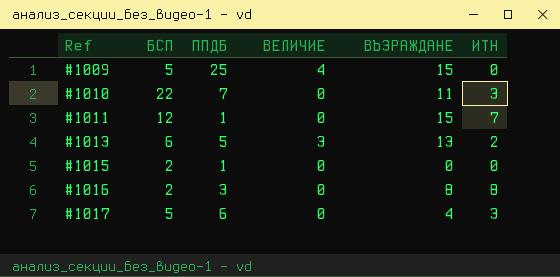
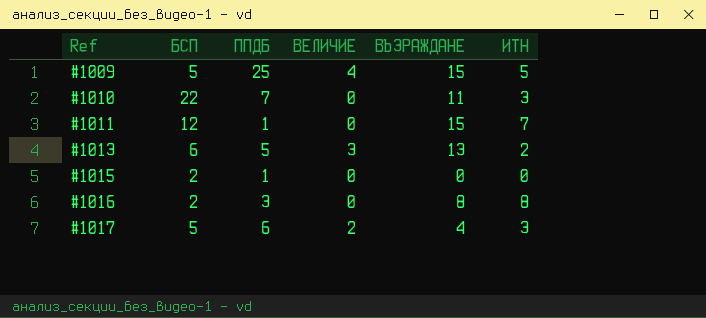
#1009 | ИТН: 0 -> 5
#1017 | ВЕЛИЧИЕ: 0 -> 2

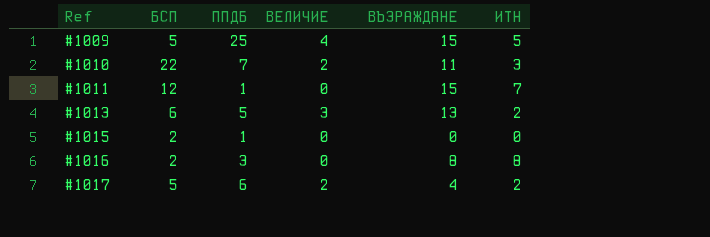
#1010 | ВЕЛИЧИЕ: 0 -> 2
#1017 | ИТН: 3 -> 2

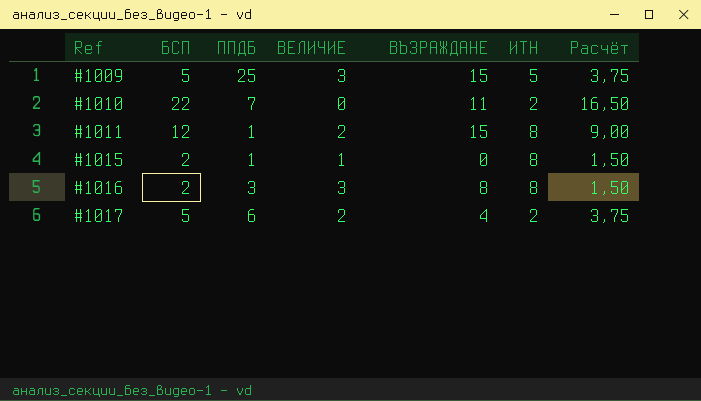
column Расчёт | formula: none -> [БСП] * 0,75
row #1013: 6 | 5 | 3 | 13 | 2 -> none
#1009 | ВЕЛИЧИЕ: 4 -> 3
#1010 | ВЕЛИЧИЕ: 2 -> 0
#1010 | ИТН: 3 -> 2
#1011 | ВЕЛИЧИЕ: 0 -> 2
#1011 | ИТН: 7 -> 8
#1015 | ВЕЛИЧИЕ: 0 -> 1
#1015 | ИТН: 0 -> 8
#1016 | ВЕЛИЧИЕ: 0 -> 3

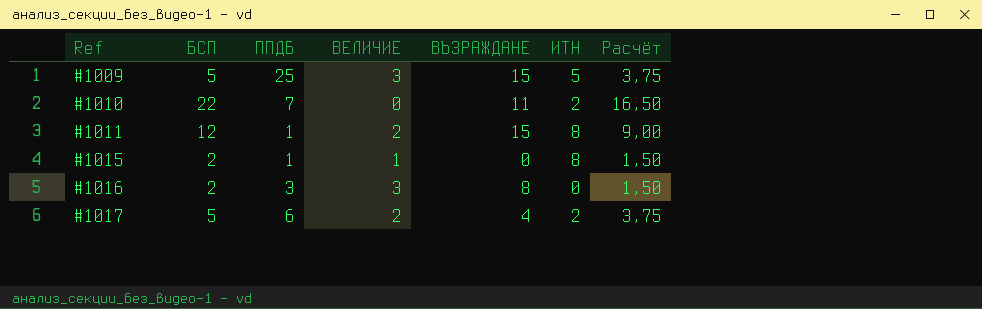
#1016 | ИТН: 8 -> 0

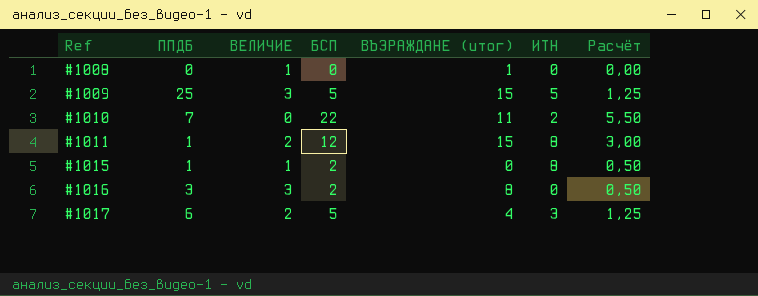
column БСП | position: 2 -> 4
column name: ВЪЗРАЖДАНЕ -> ВЪЗРАЖДАНЕ (итог)
column Расчёт | formula: [БСП] * 0,75 -> [БСП] * 0,25
row #1008: none -> 0 | 1 | 0 | 1 | 0 | 0,00
#1017 | ИТН: 2 -> 3

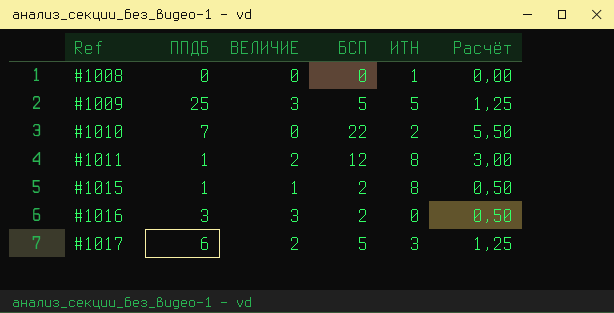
column ВЪЗРАЖДАНЕ (итог) | position: 5 -> none
#1008 | ВЕЛИЧИЕ: 1 -> 0
#1008 | ИТН: 0 -> 1

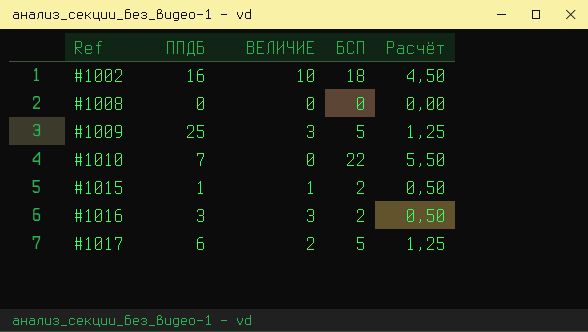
column ИТН | position: 5 -> none
row #1011: 1 | 2 | 12 | 8 | 3,00 -> none
row #1002: none -> 16 | 10 | 18 | 4,50

